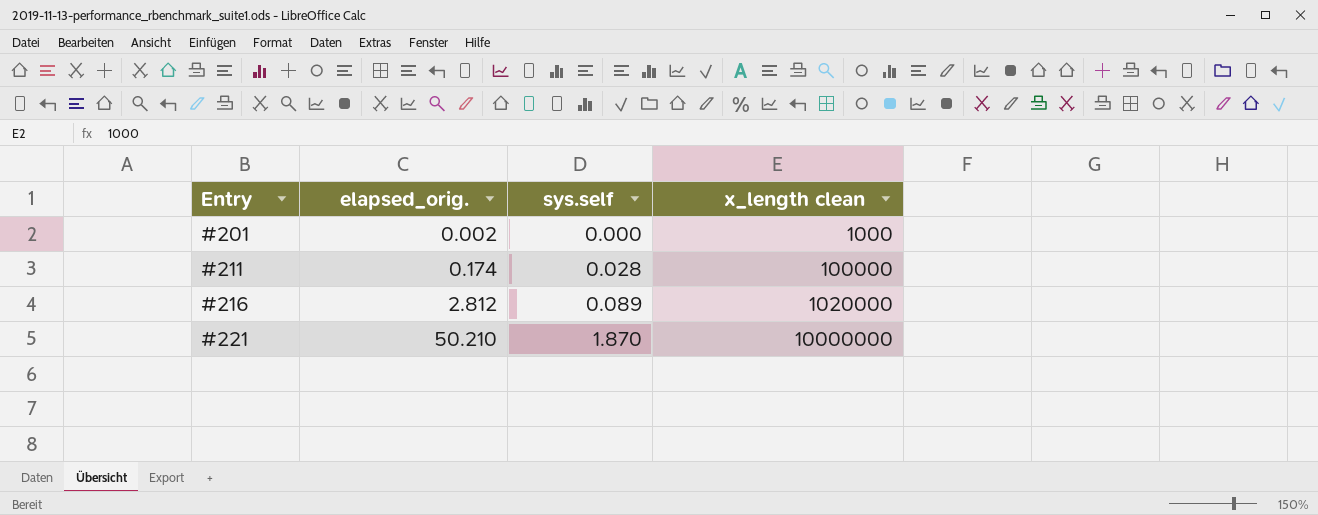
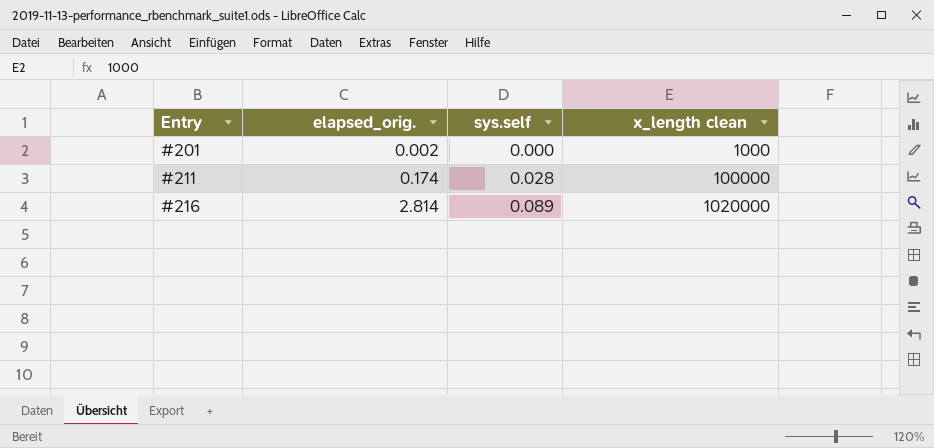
row #221: 50.210 | 1.870 | 10000000 -> none
#216 | elapsed_orig.: 2.812 -> 2.814

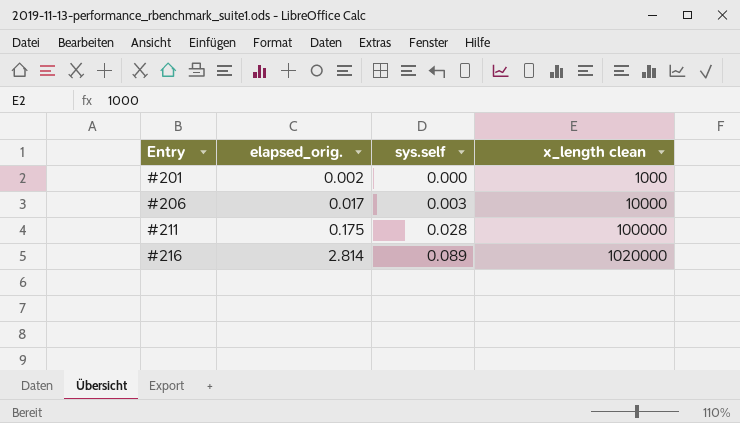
row #206: none -> 0.017 | 0.003 | 10000
#211 | elapsed_orig.: 0.174 -> 0.175

